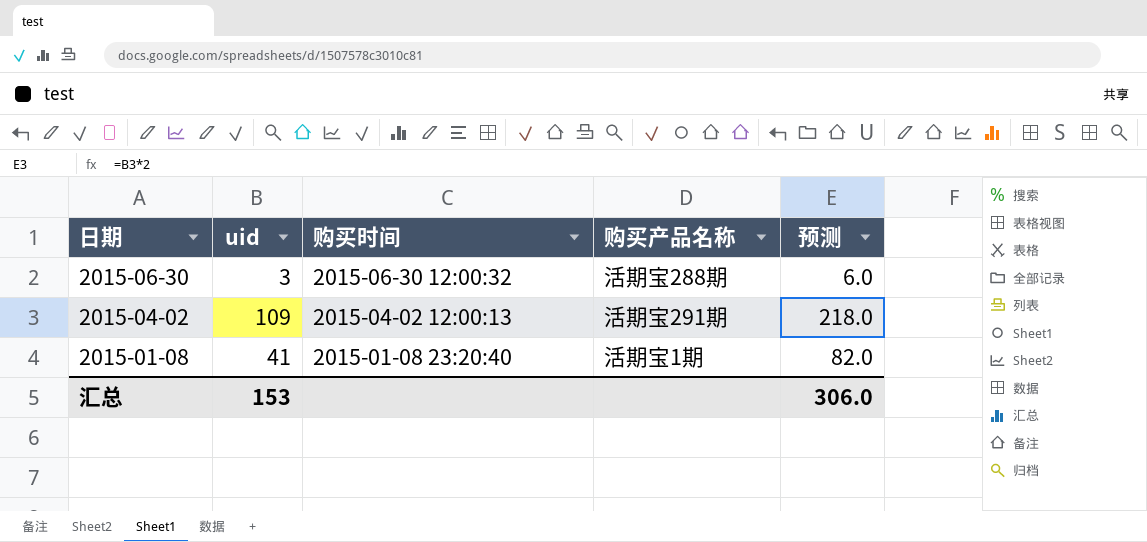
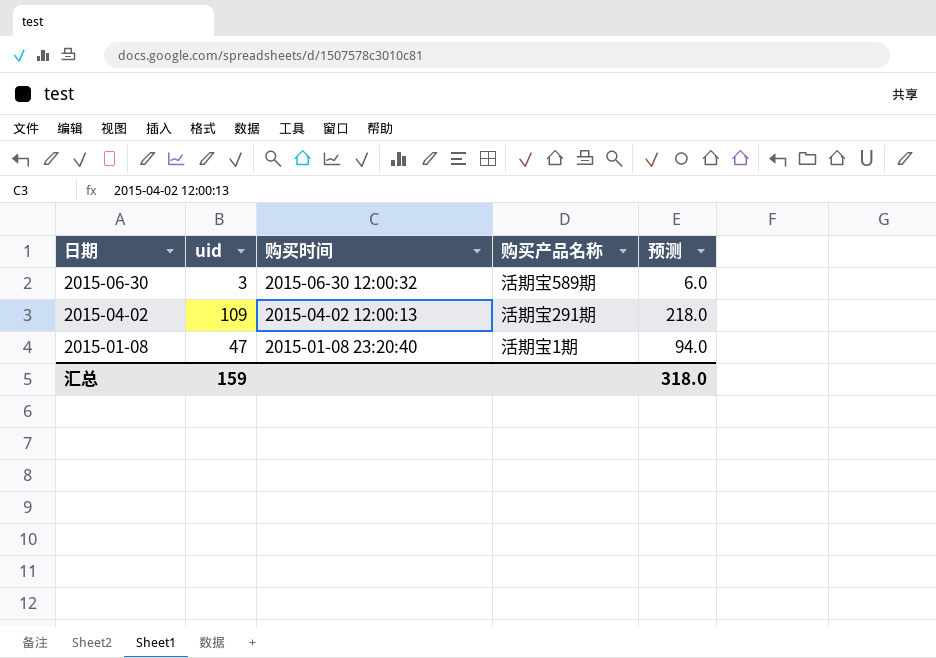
2015-06-30 | 购买产品名称: 活期宝288期 -> 活期宝589期
2015-01-08 | uid: 41 -> 47
2015-01-08 | 预测: 82.0 -> 94.0
汇总 | uid: 153 -> 159
汇总 | 预测: 306.0 -> 318.0

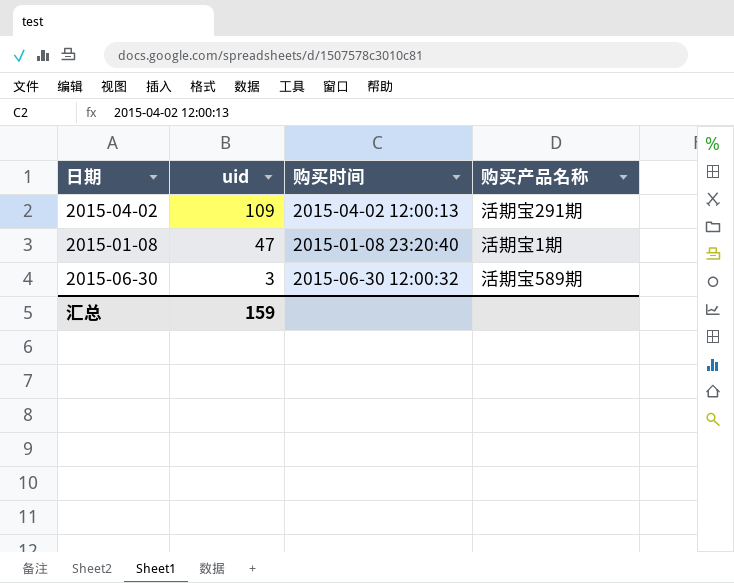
row order: 日期 descending -> uid descending
column 预测 | formula: [uid] * 2 -> none

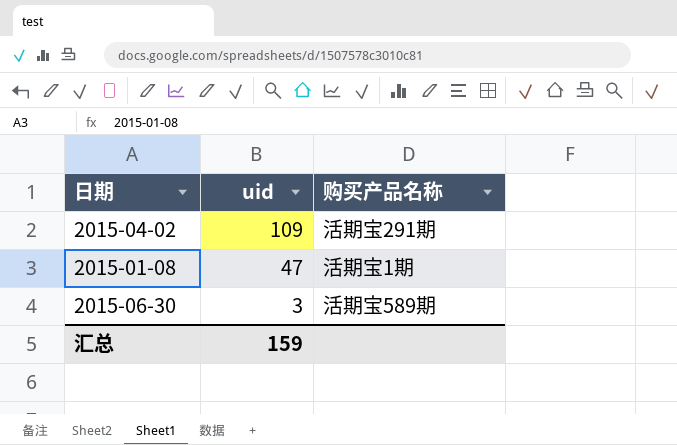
column 购买时间 | position: 3 -> none

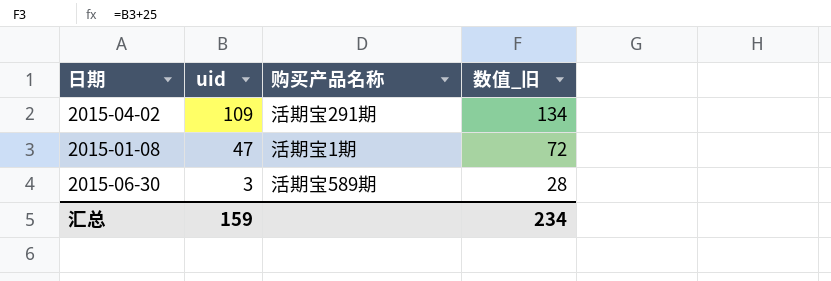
column 数值_旧 | formula: none -> [uid] + 25

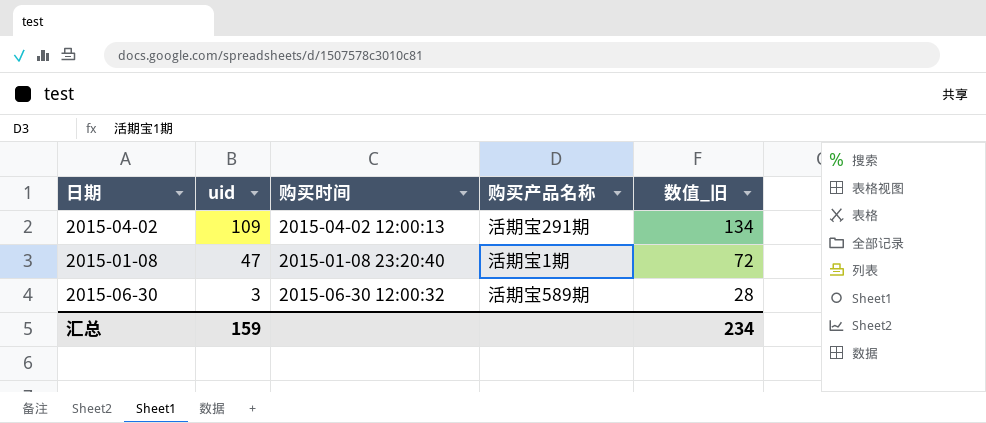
column 购买时间 | position: none -> 3

